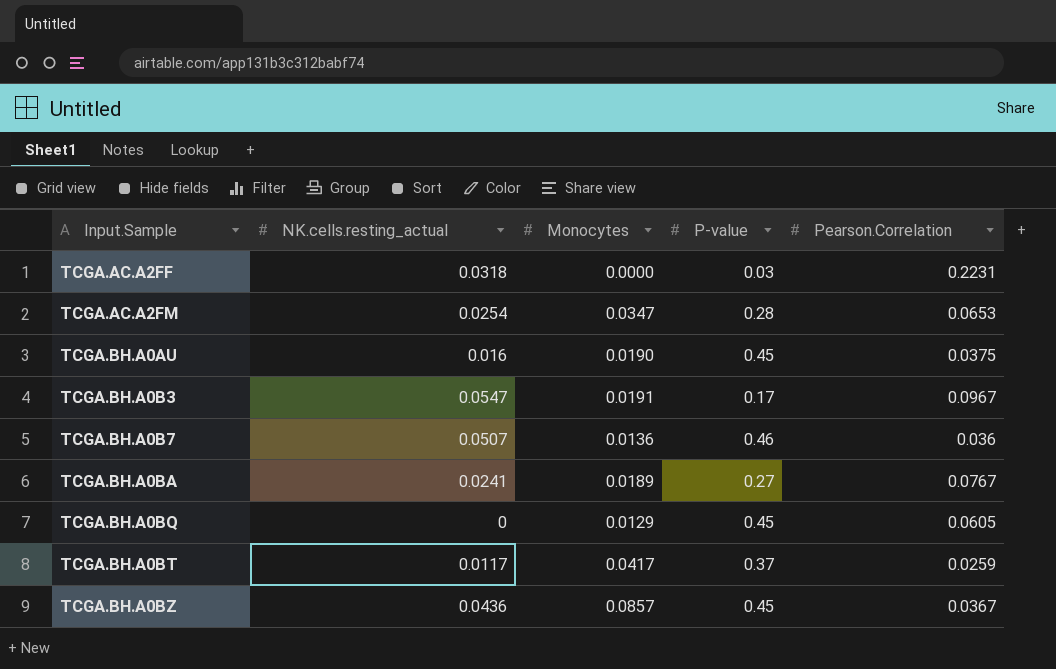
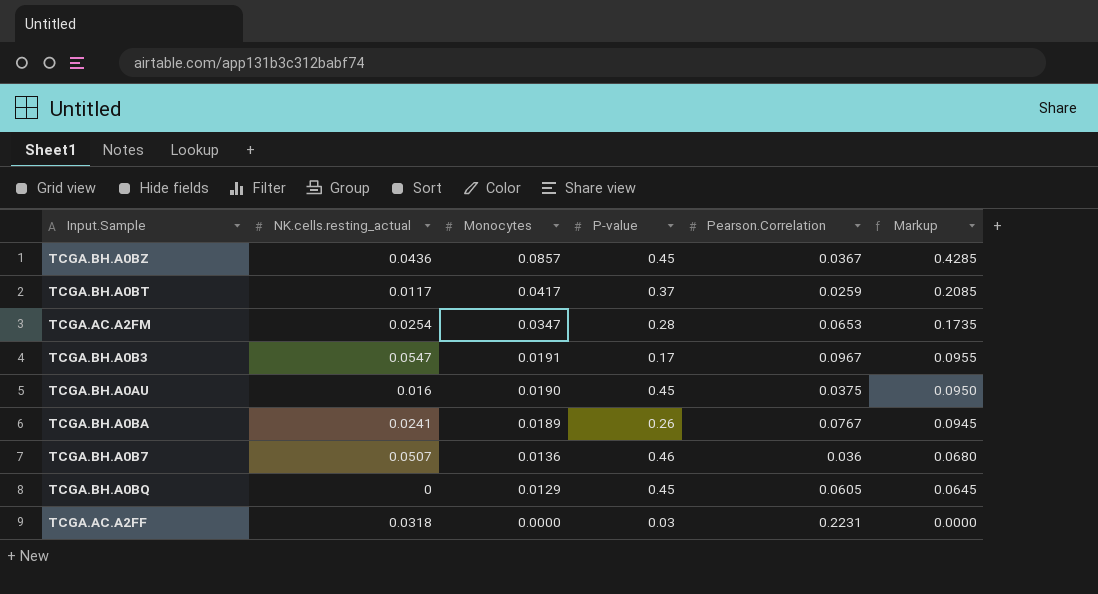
row order: Input.Sample ascending -> Monocytes descending
column Markup | formula: none -> [Monocytes] * 5
TCGA.BH.A0BA | P-value: 0.27 -> 0.26

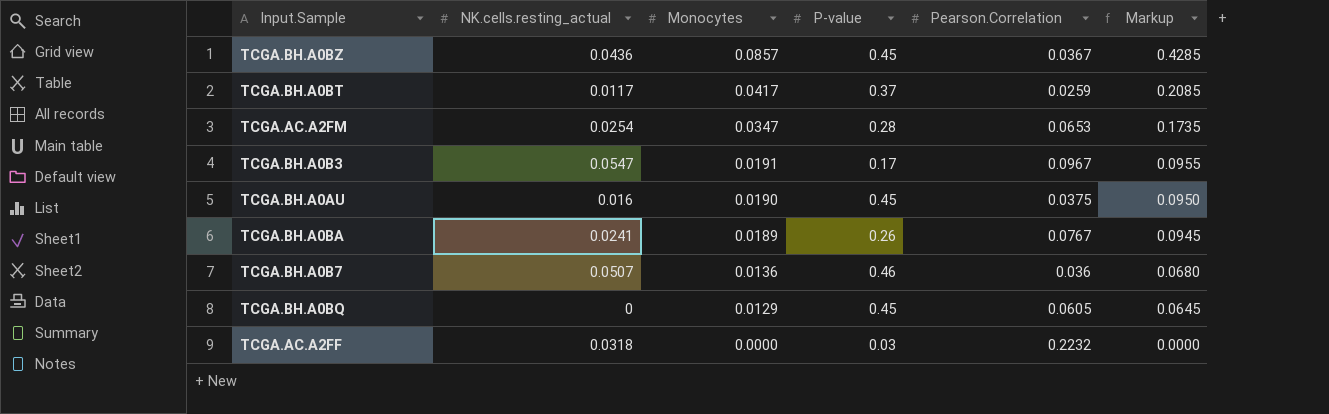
TCGA.AC.A2FF | Pearson.Correlation: 0.2231 -> 0.2232

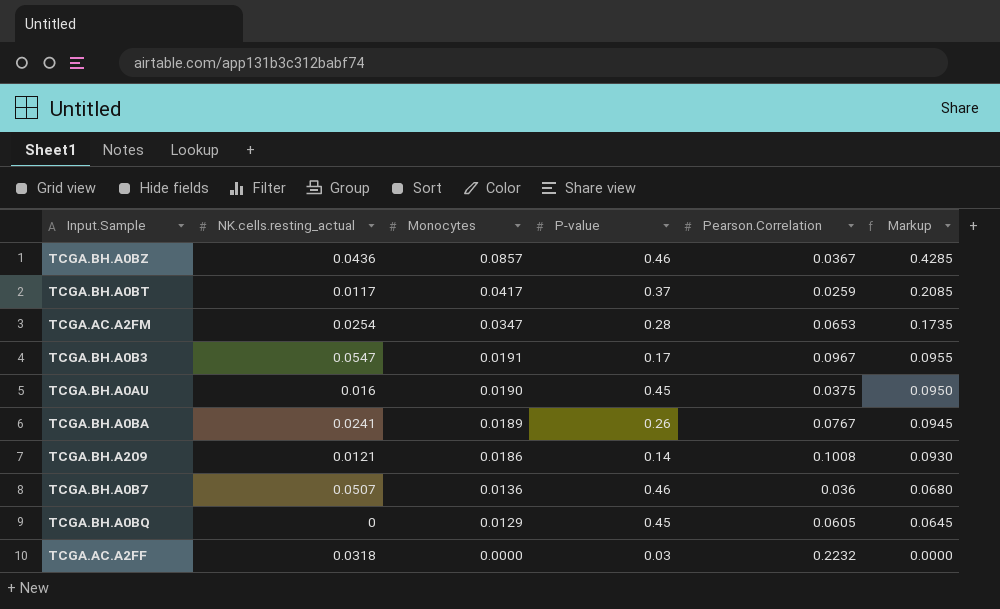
TCGA.BH.A0BZ | P-value: 0.45 -> 0.46
row TCGA.BH.A209: none -> 0.0121 | 0.0186 | 0.14 | 0.1008 | 0.0930

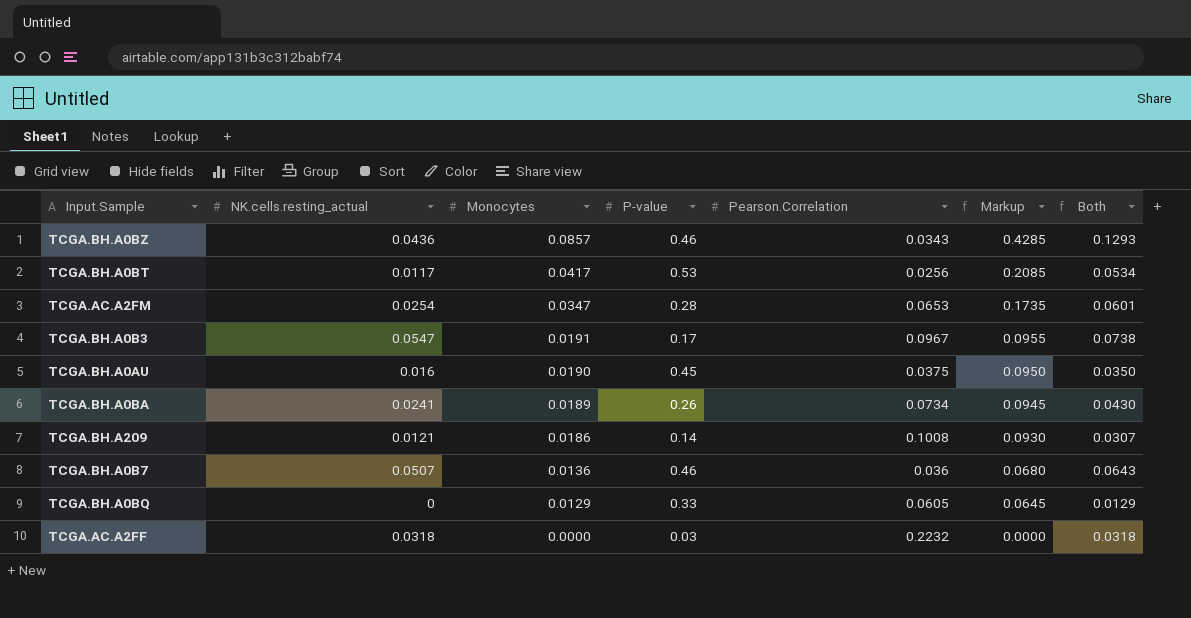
column Both | formula: none -> [NK.cells.resting_actual] + [Monocytes]
TCGA.BH.A0BZ | Pearson.Correlation: 0.0367 -> 0.0343
TCGA.BH.A0BT | P-value: 0.37 -> 0.53
TCGA.BH.A0BT | Pearson.Correlation: 0.0259 -> 0.0256
TCGA.BH.A0BA | Pearson.Correlation: 0.0767 -> 0.0734
TCGA.BH.A0BQ | P-value: 0.45 -> 0.33

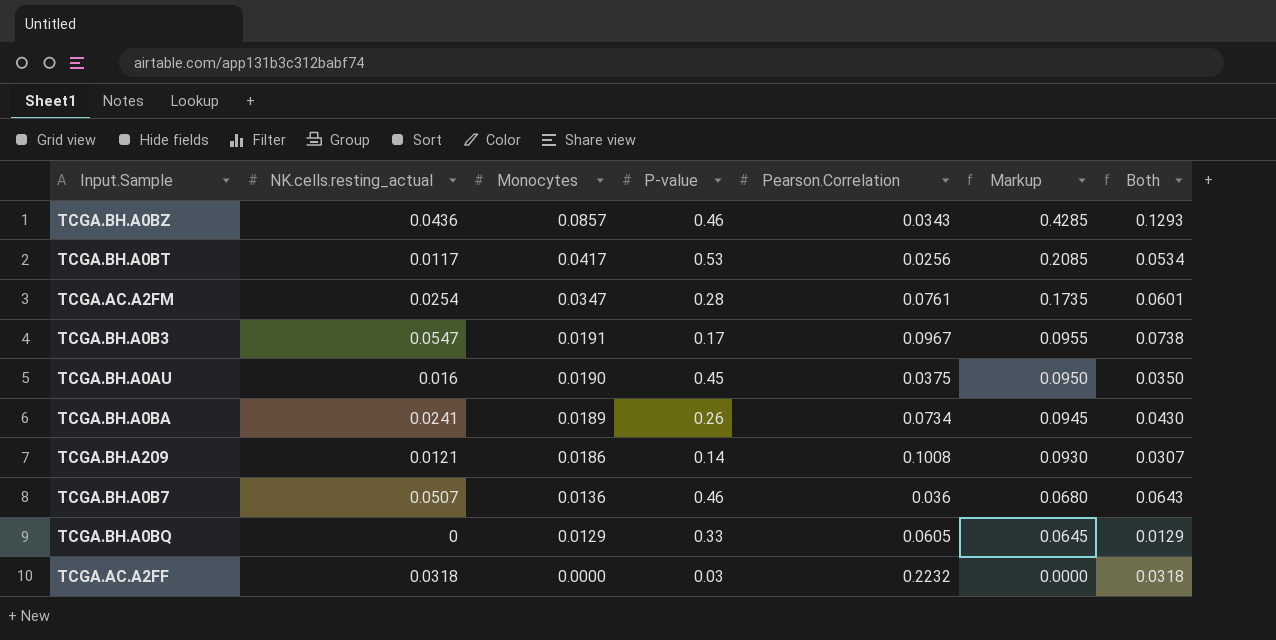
TCGA.AC.A2FM | Pearson.Correlation: 0.0653 -> 0.0761

